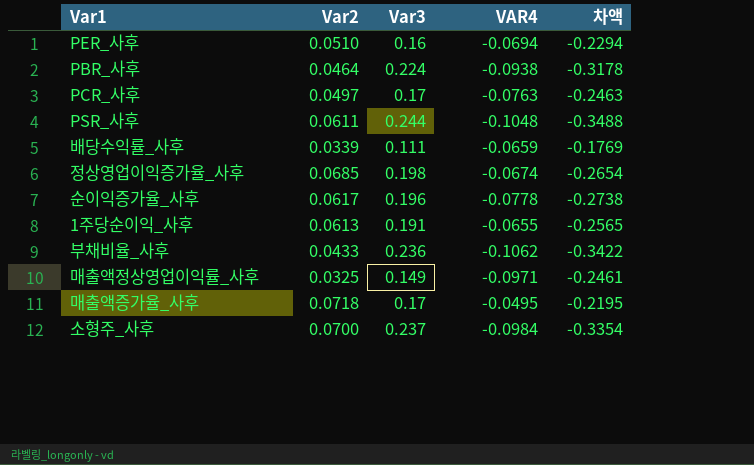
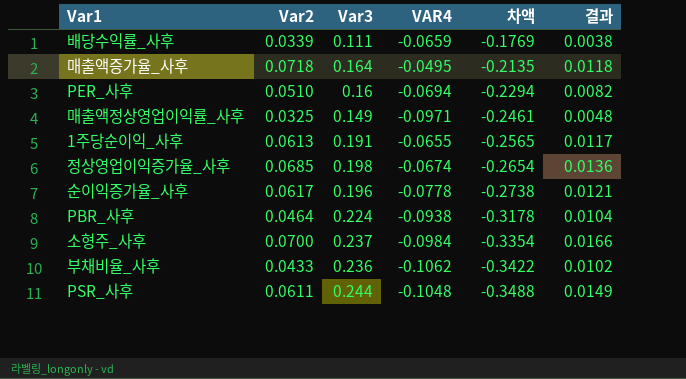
row order: none -> 차액 descending
column 결과 | formula: none -> [Var2] * [Var3]
row PCR_사후: 0.0497 | 0.17 | -0.0763 | -0.2463 -> none
매출액증가율_사후 | Var3: 0.17 -> 0.164
매출액증가율_사후 | 차액: -0.2195 -> -0.2135

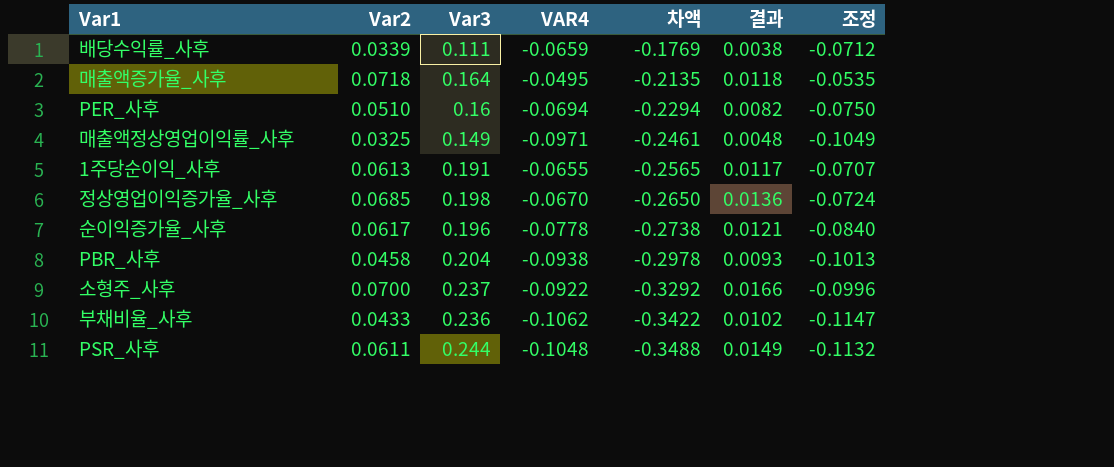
column 조정 | formula: none -> [VAR4] * 1.08
정상영업이익증가율_사후 | VAR4: -0.0674 -> -0.0670
정상영업이익증가율_사후 | 차액: -0.2654 -> -0.2650
PBR_사후 | Var2: 0.0464 -> 0.0458
PBR_사후 | Var3: 0.224 -> 0.204
PBR_사후 | 차액: -0.3178 -> -0.2978
PBR_사후 | 결과: 0.0104 -> 0.0093
소형주_사후 | VAR4: -0.0984 -> -0.0922
소형주_사후 | 차액: -0.3354 -> -0.3292

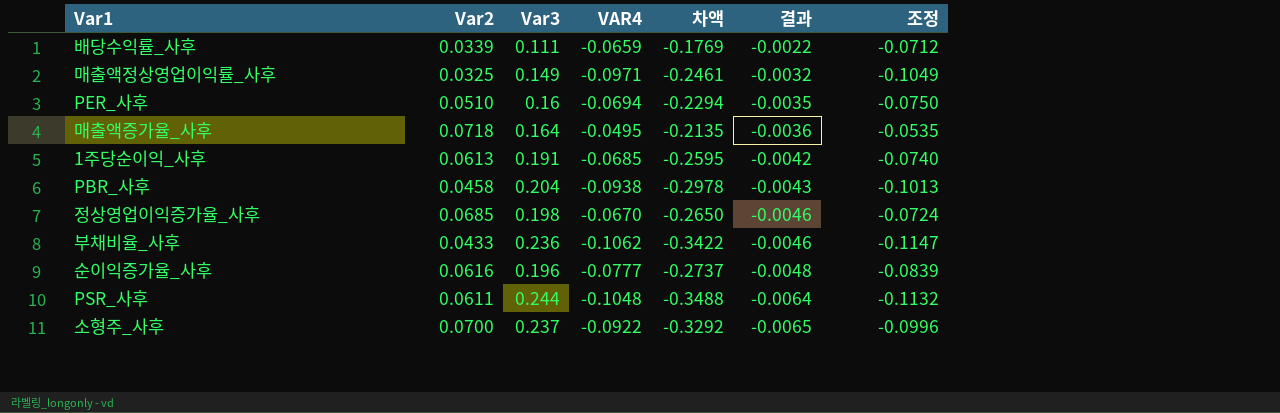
row order: 차액 descending -> 결과 descending
column 결과 | formula: [Var2] * [Var3] -> [Var2] * [VAR4]
1주당순이익_사후 | VAR4: -0.0655 -> -0.0685
1주당순이익_사후 | 차액: -0.2565 -> -0.2595
1주당순이익_사후 | 조정: -0.0707 -> -0.0740
순이익증가율_사후 | Var2: 0.0617 -> 0.0616
순이익증가율_사후 | VAR4: -0.0778 -> -0.0777
순이익증가율_사후 | 차액: -0.2738 -> -0.2737
순이익증가율_사후 | 조정: -0.0840 -> -0.0839

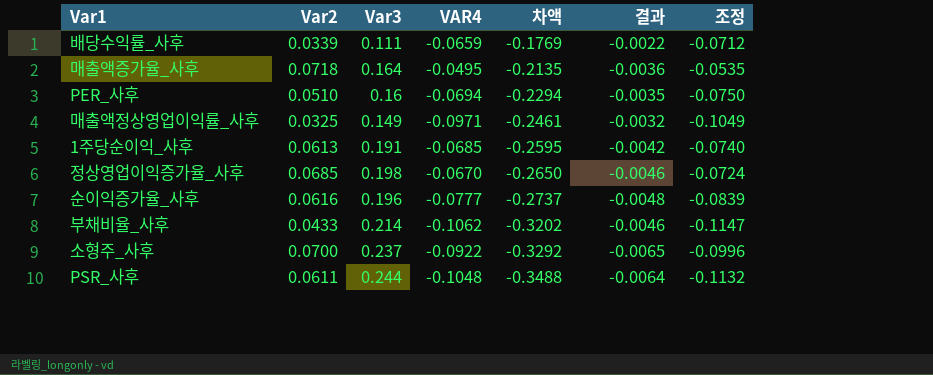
row order: 결과 descending -> 차액 descending
row PBR_사후: 0.0458 | 0.204 | -0.0938 | -0.2978 | -0.0043 | -0.1013 -> none
부채비율_사후 | Var3: 0.236 -> 0.214
부채비율_사후 | 차액: -0.3422 -> -0.3202

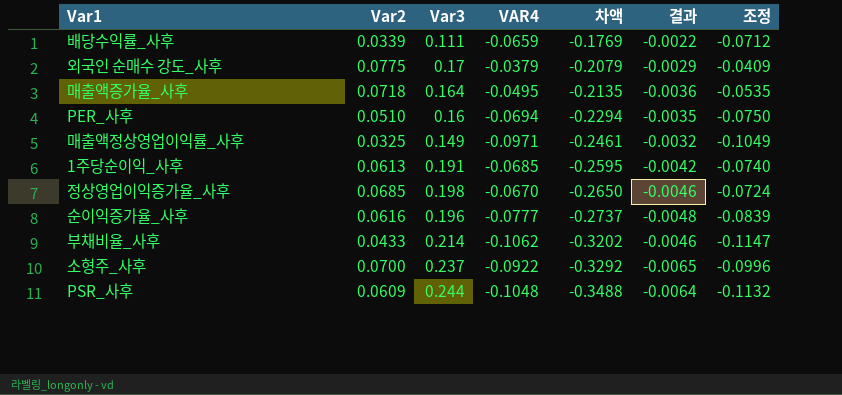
row 외국인 순매수 강도_사후: none -> 0.0775 | 0.17 | -0.0379 | -0.2079 | -0.0029 | -0.0409
PSR_사후 | Var2: 0.0611 -> 0.0609

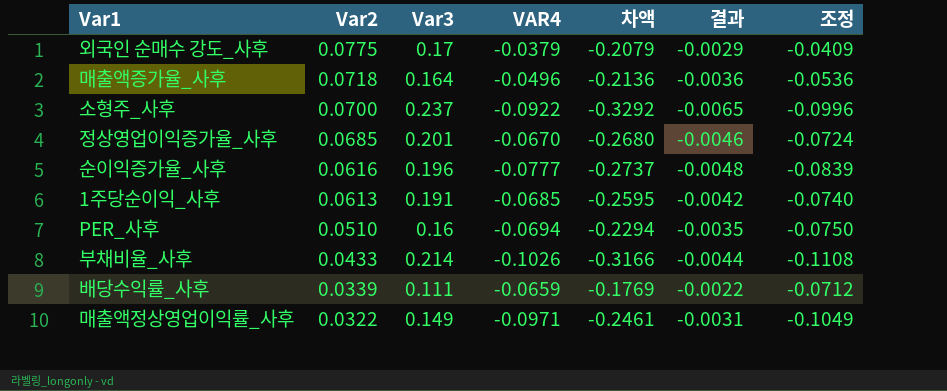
row order: 차액 descending -> Var2 descending
row PSR_사후: 0.0609 | 0.244 | -0.1048 | -0.3488 | -0.0064 | -0.1132 -> none
매출액증가율_사후 | VAR4: -0.0495 -> -0.0496
매출액증가율_사후 | 차액: -0.2135 -> -0.2136
매출액증가율_사후 | 조정: -0.0535 -> -0.0536
정상영업이익증가율_사후 | Var3: 0.198 -> 0.201
정상영업이익증가율_사후 | 차액: -0.2650 -> -0.2680
부채비율_사후 | VAR4: -0.1062 -> -0.1026
부채비율_사후 | 차액: -0.3202 -> -0.3166
부채비율_사후 | 결과: -0.0046 -> -0.0044
부채비율_사후 | 조정: -0.1147 -> -0.1108
매출액정상영업이익률_사후 | Var2: 0.0325 -> 0.0322
매출액정상영업이익률_사후 | 결과: -0.0032 -> -0.0031

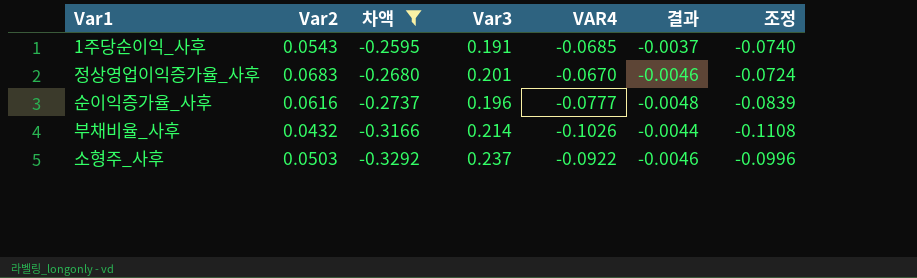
filter: none -> 차액 <= -0.2595
row order: Var2 descending -> 차액 descending
column 차액 | position: 5 -> 3
1주당순이익_사후 | Var2: 0.0613 -> 0.0543
1주당순이익_사후 | 결과: -0.0042 -> -0.0037
정상영업이익증가율_사후 | Var2: 0.0685 -> 0.0683
부채비율_사후 | Var2: 0.0433 -> 0.0432
소형주_사후 | Var2: 0.0700 -> 0.0503
소형주_사후 | 결과: -0.0065 -> -0.0046

